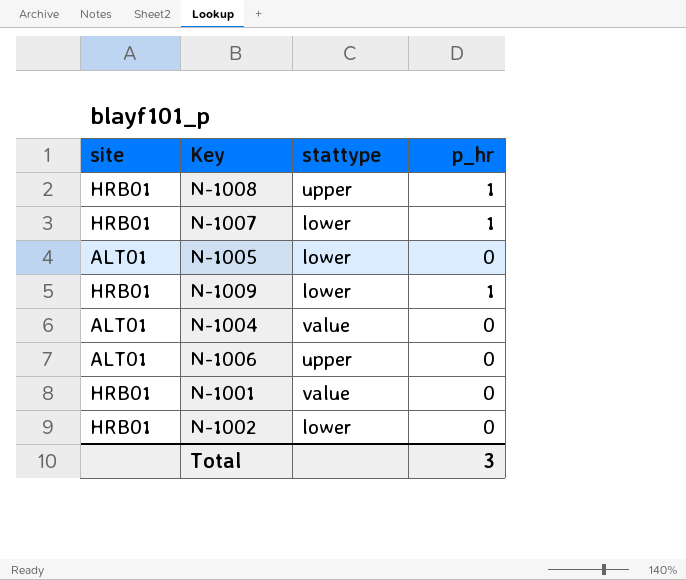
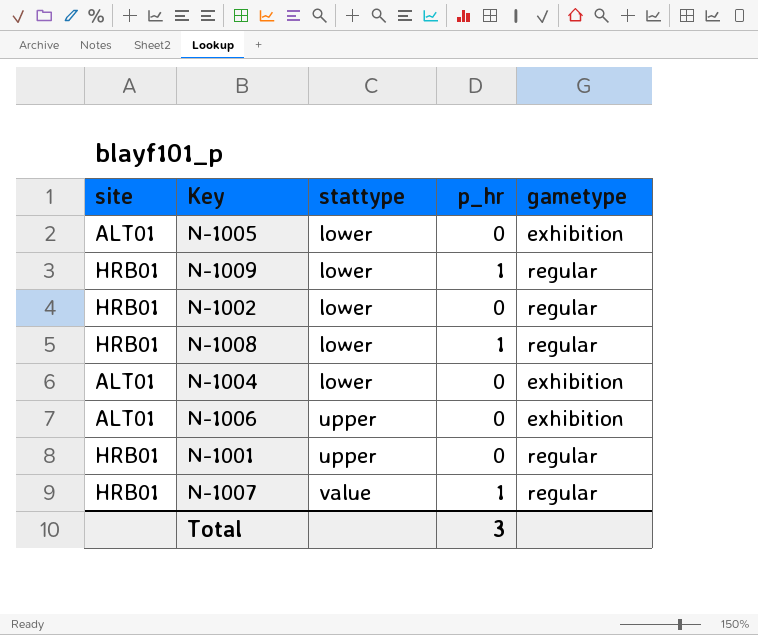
row order: none -> stattype ascending
column gametype | position: none -> 5
N-1008 | stattype: upper -> lower
N-1004 | stattype: value -> lower
N-1001 | stattype: value -> upper
N-1007 | stattype: lower -> value

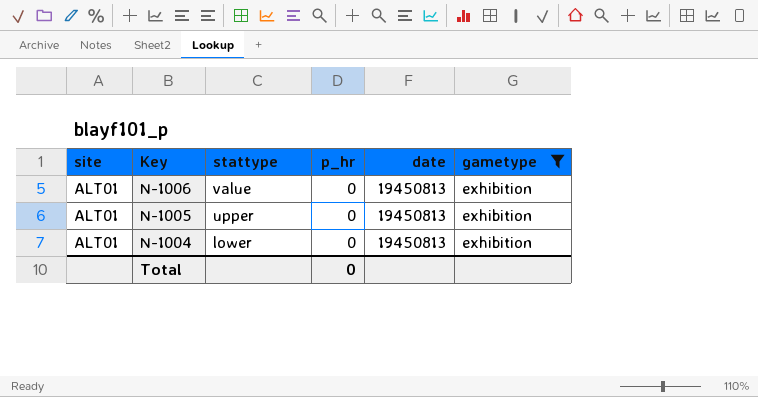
filter: none -> gametype = exhibition
row order: stattype ascending -> Key descending
column date | position: none -> 5
N-1006 | stattype: upper -> value
N-1005 | stattype: lower -> upper
Total | p_hr: 3 -> 0

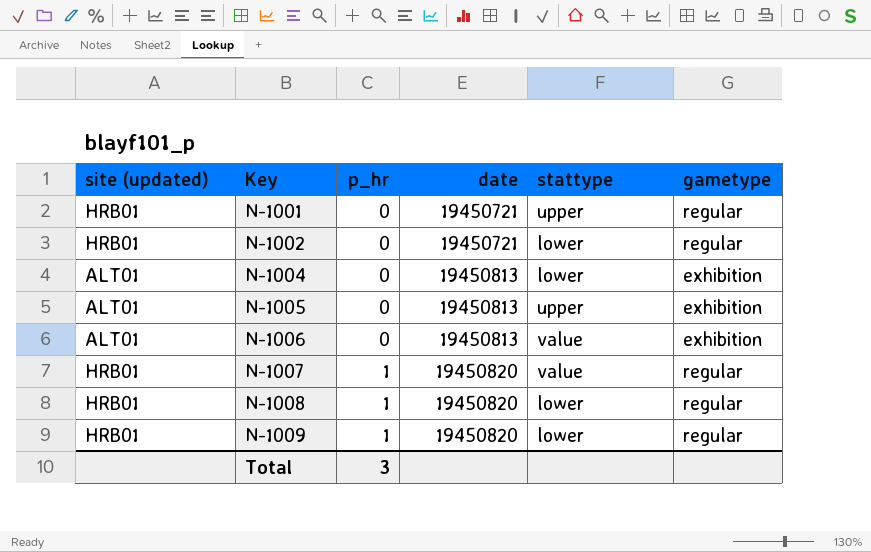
filter: gametype = exhibition -> none
row order: Key descending -> Key ascending
column name: site -> site (updated)
column stattype | position: 3 -> 5
Total | p_hr: 0 -> 3

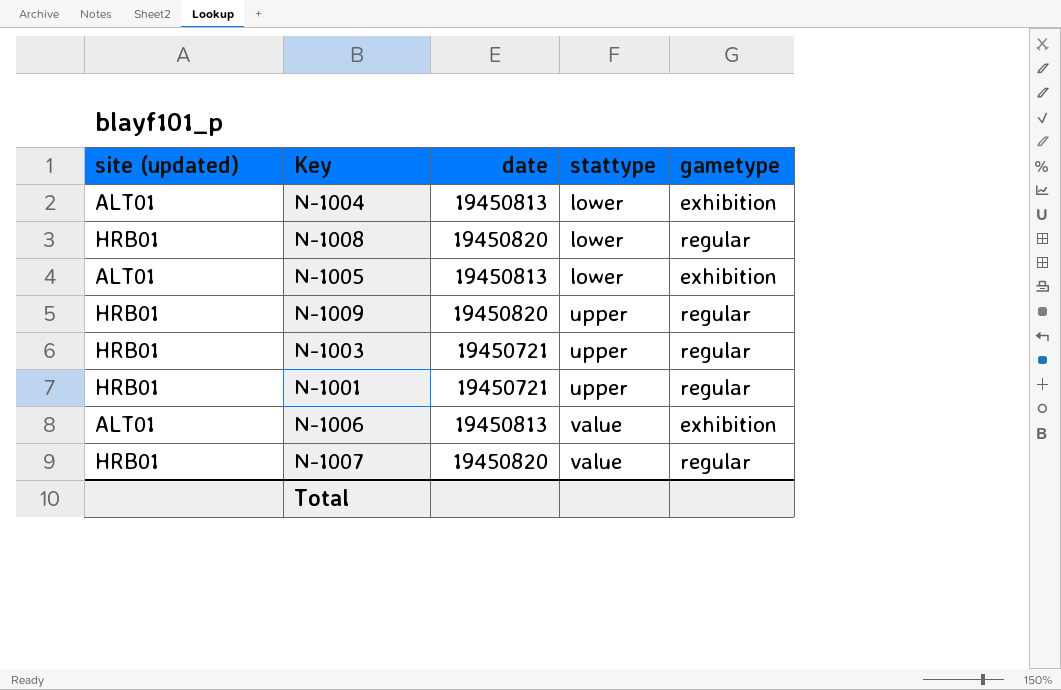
row order: Key ascending -> stattype ascending
column p_hr | position: 3 -> none
row N-1002: HRB01 | 0 | 19450721 | lower | regular -> none
N-1005 | stattype: upper -> lower
N-1009 | stattype: lower -> upper
row N-1003: none -> HRB01 | 19450721 | upper | regular

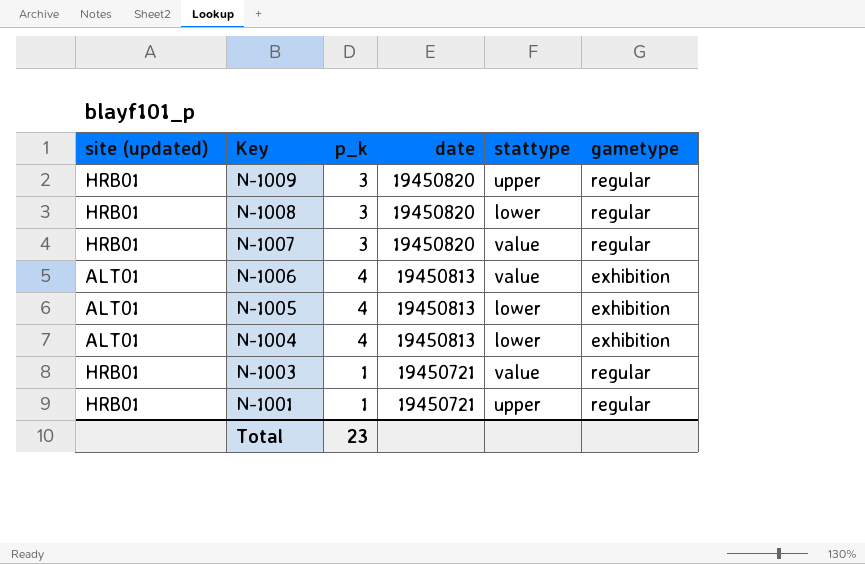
row order: stattype ascending -> Key descending
column p_k | position: none -> 3
N-1003 | stattype: upper -> value

